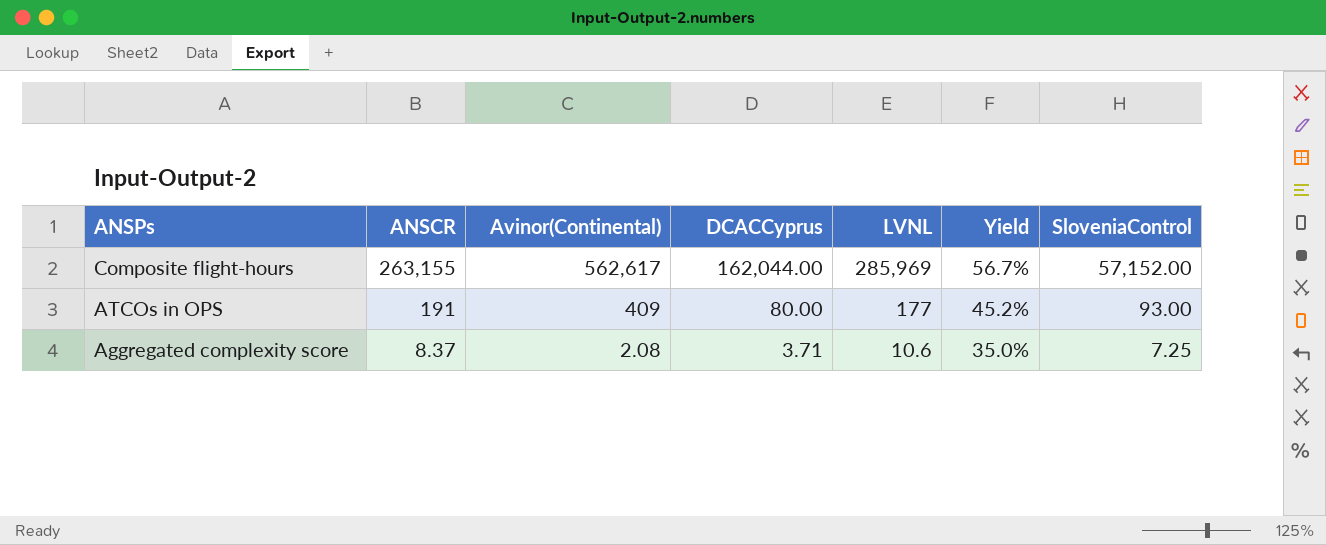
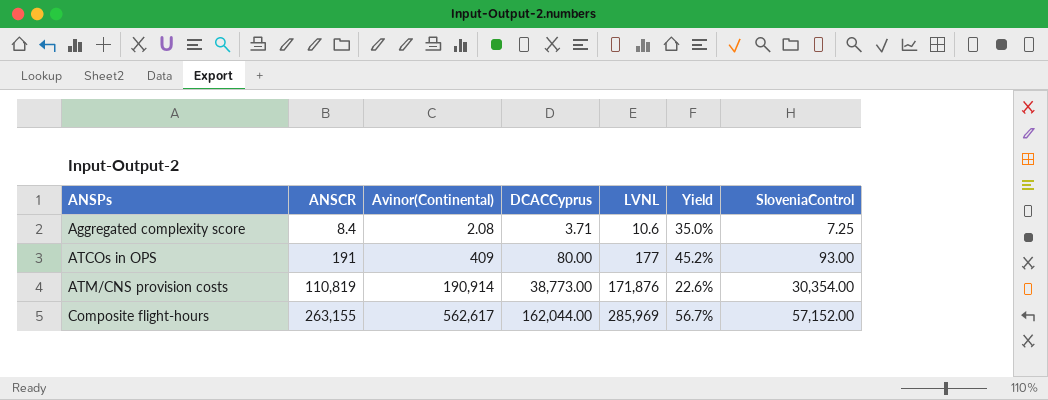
row order: ANSPs descending -> ANSPs ascending
Aggregated complexity score | ANSCR: 8.37 -> 8.4
row ATM/CNS provision costs: none -> 110,819 | 190,914 | 38,773.00 | 171,876 | 22.6% | 30,354.00

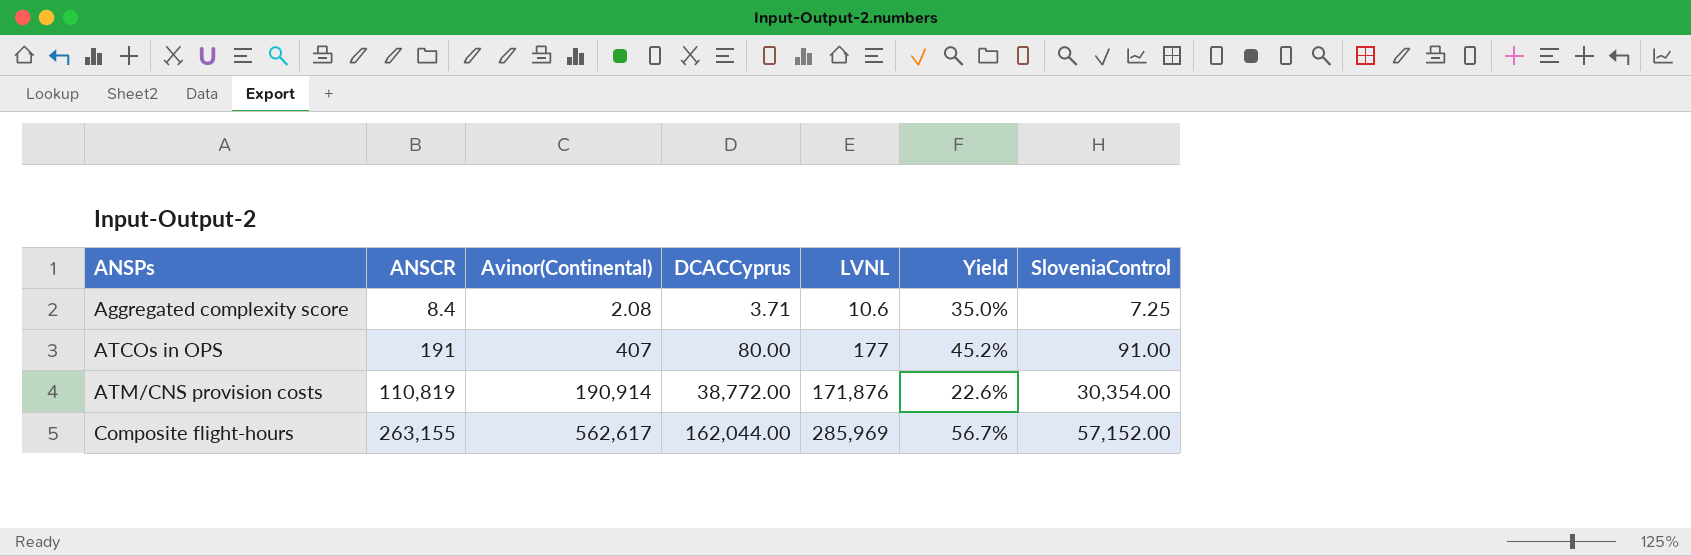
ATCOs in OPS | Avinor(Continental): 409 -> 407
ATCOs in OPS | SloveniaControl: 93.00 -> 91.00
ATM/CNS provision costs | DCACCyprus: 38,773.00 -> 38,772.00

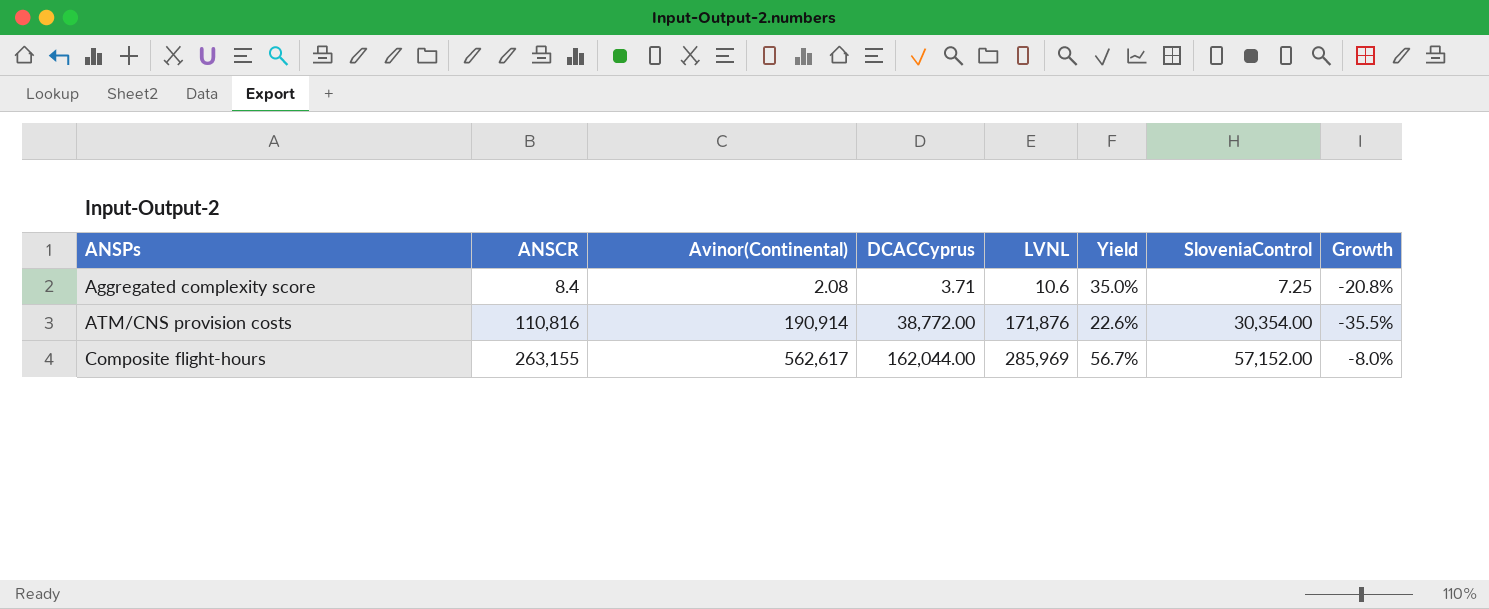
column Growth | formula: none -> ([ANSCR] - [LVNL]) / [LVNL]
row ATCOs in OPS: 191 | 407 | 80.00 | 177 | 45.2% | 91.00 -> none
ATM/CNS provision costs | ANSCR: 110,819 -> 110,816

